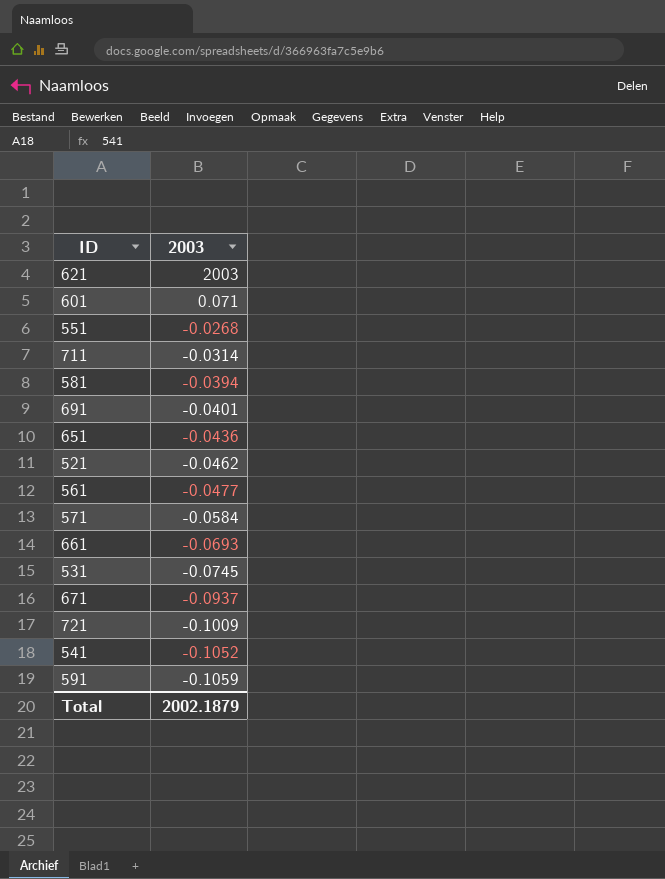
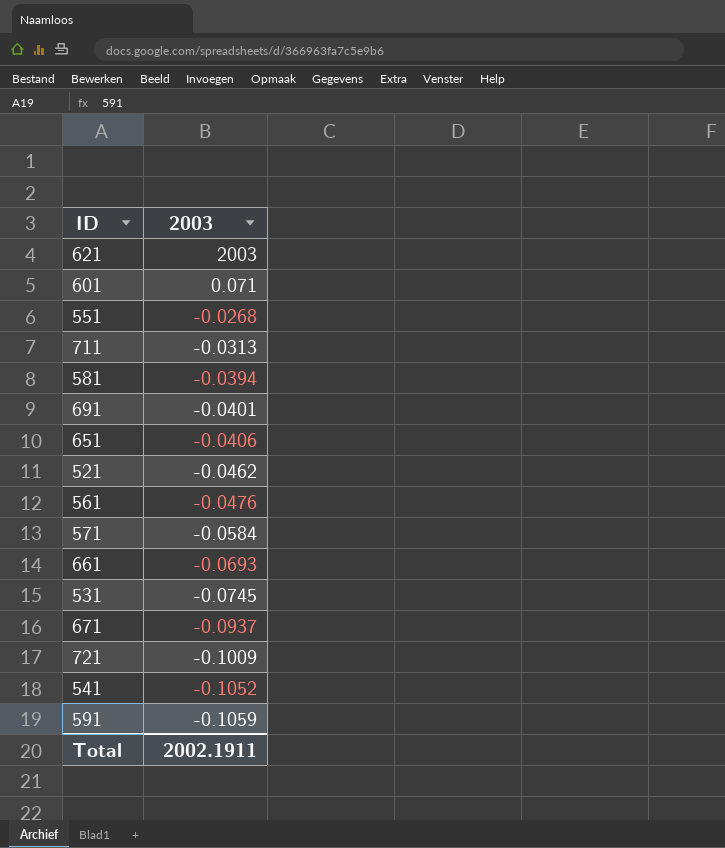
711 | 2003: -0.0314 -> -0.0313
651 | 2003: -0.0436 -> -0.0406
561 | 2003: -0.0477 -> -0.0476
Total | 2003: 2002.1879 -> 2002.1911

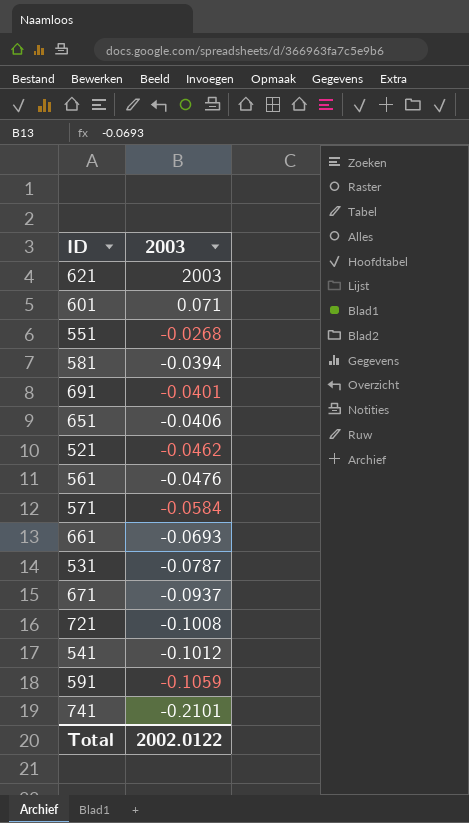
row 711: -0.0313 -> none
531 | 2003: -0.0745 -> -0.0787
721 | 2003: -0.1009 -> -0.1008
541 | 2003: -0.1052 -> -0.1012
row 741: none -> -0.2101
Total | 2003: 2002.1911 -> 2002.0122

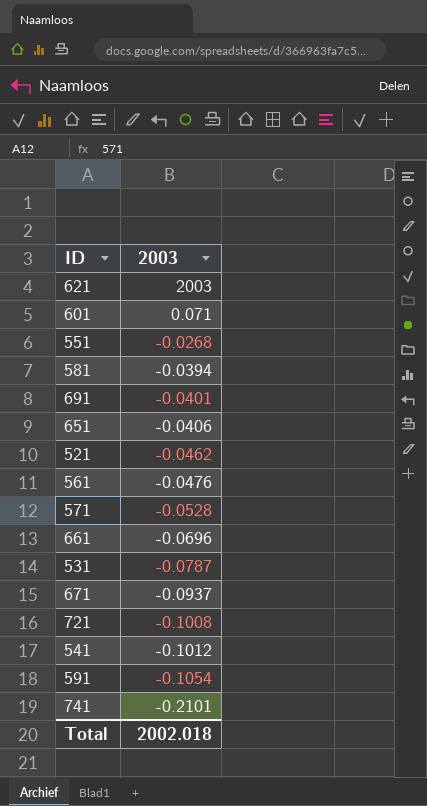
571 | 2003: -0.0584 -> -0.0528
661 | 2003: -0.0693 -> -0.0696
591 | 2003: -0.1059 -> -0.1054
Total | 2003: 2002.0122 -> 2002.018

